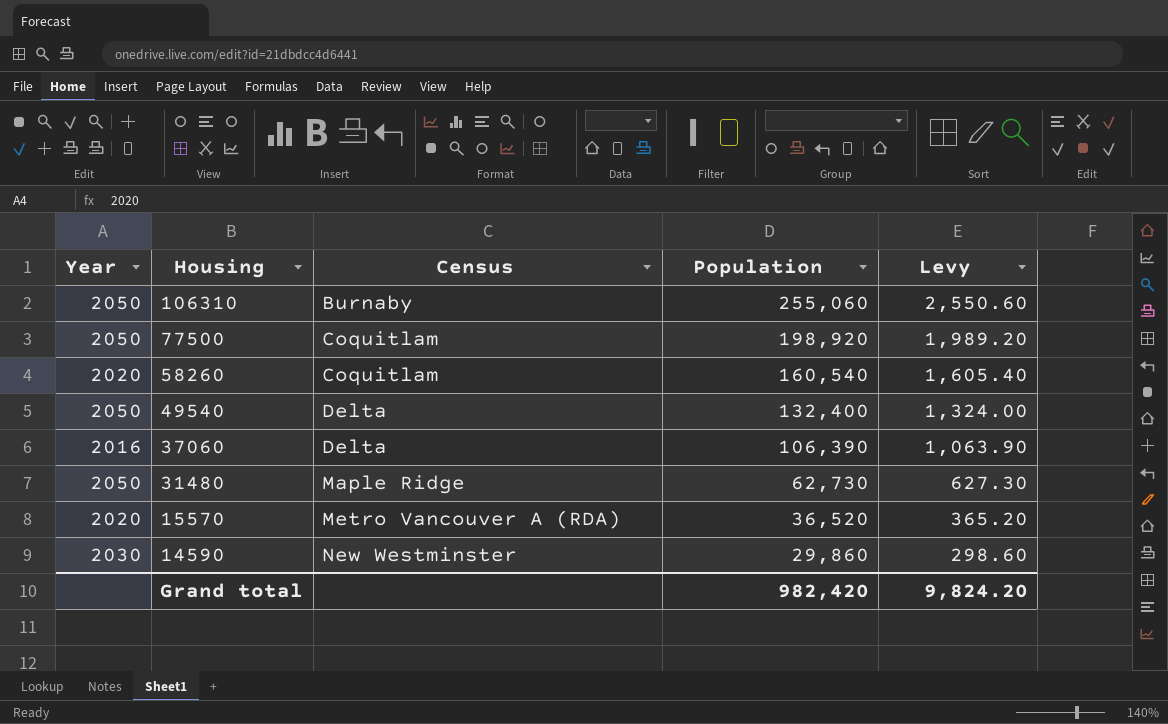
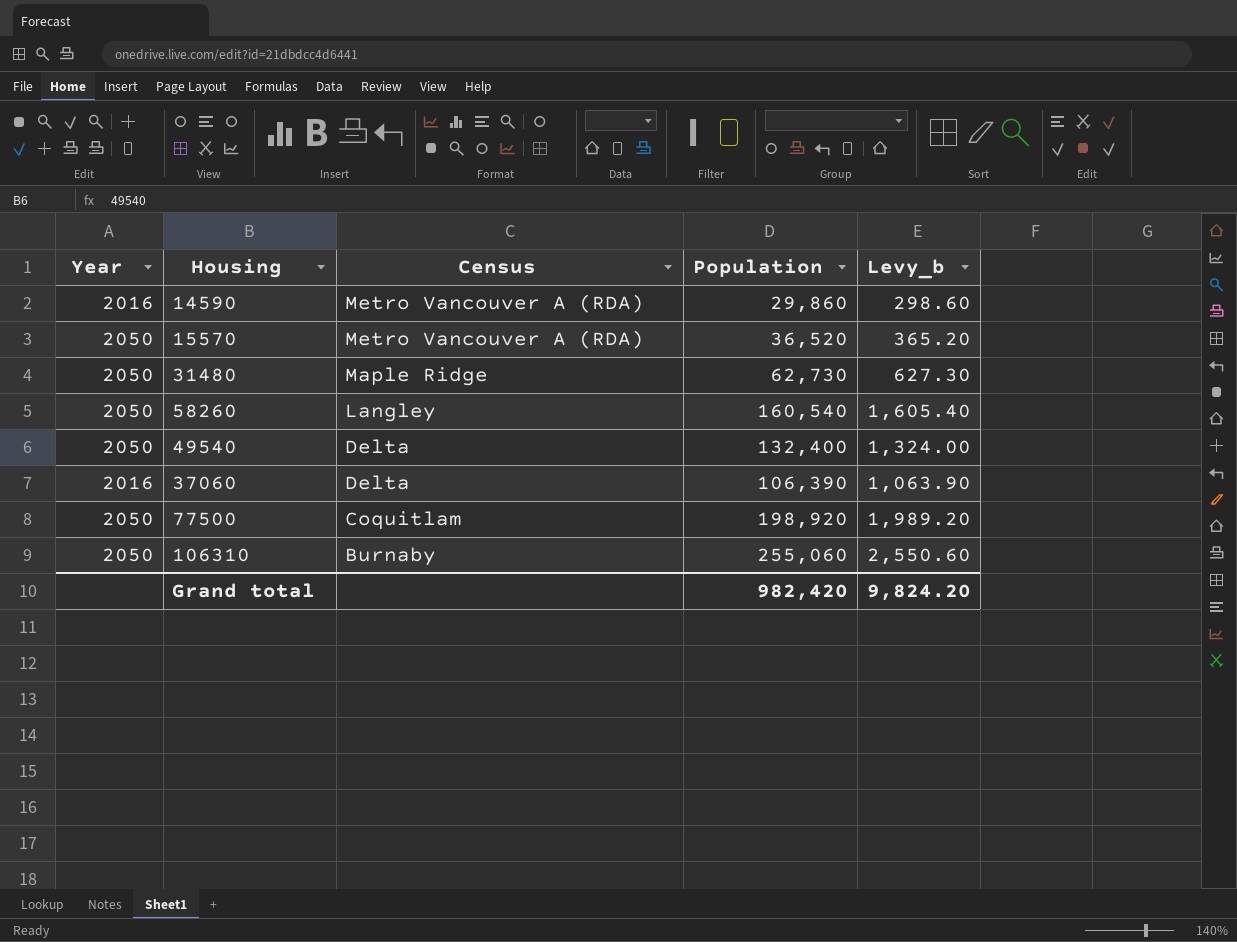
row order: Housing descending -> Census descending
column name: Levy -> Levy_b
14590 | Year: 2030 -> 2016
14590 | Census: New Westminster -> Metro Vancouver A (RDA)
15570 | Year: 2020 -> 2050
58260 | Year: 2020 -> 2050
58260 | Census: Coquitlam -> Langley

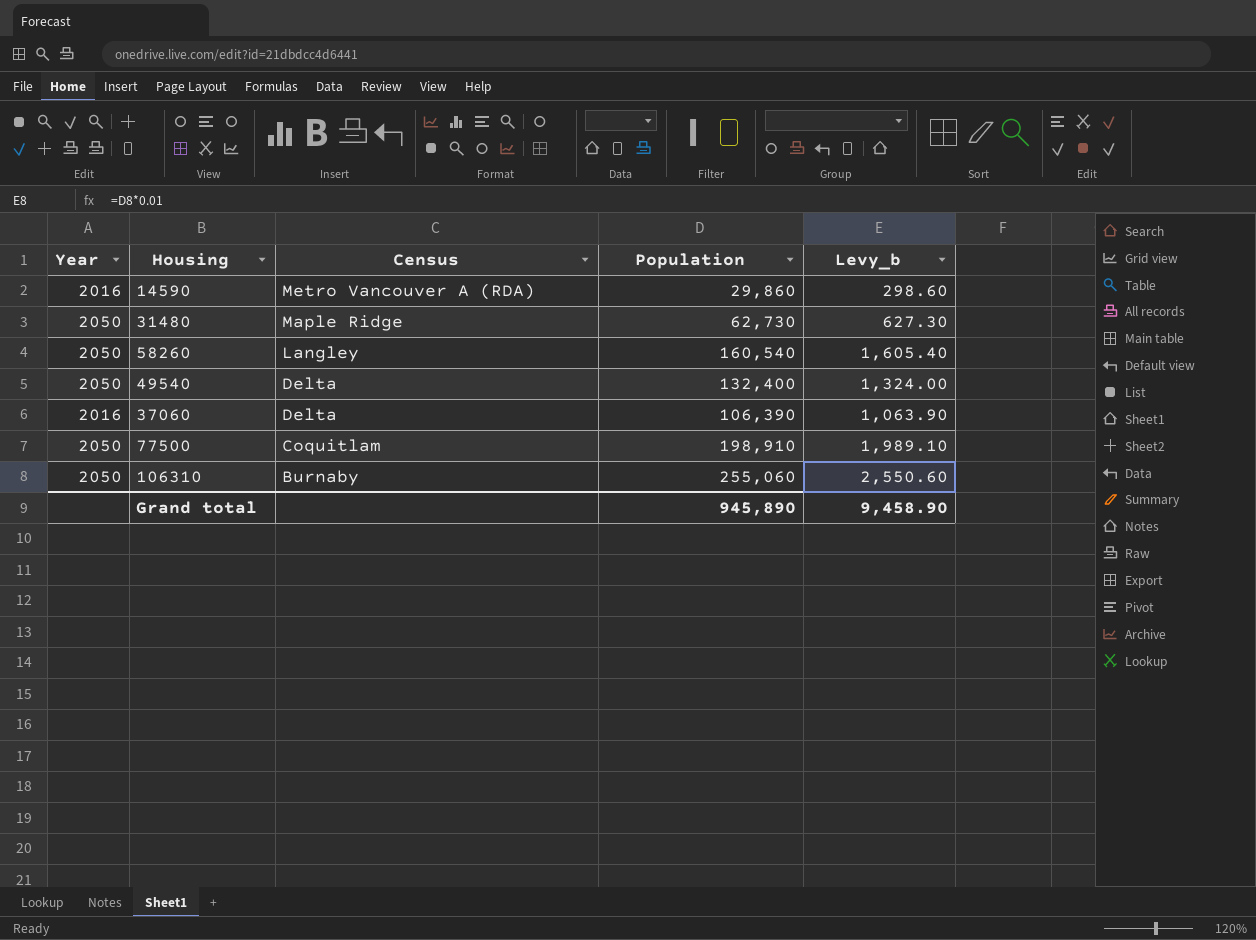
row 15570: 2050 | Metro Vancouver A (RDA) | 36,520 | 365.20 -> none
77500 | Population: 198,920 -> 198,910
77500 | Levy_b: 1,989.20 -> 1,989.10
Grand total | Population: 982,420 -> 945,890
Grand total | Levy_b: 9,824.20 -> 9,458.90

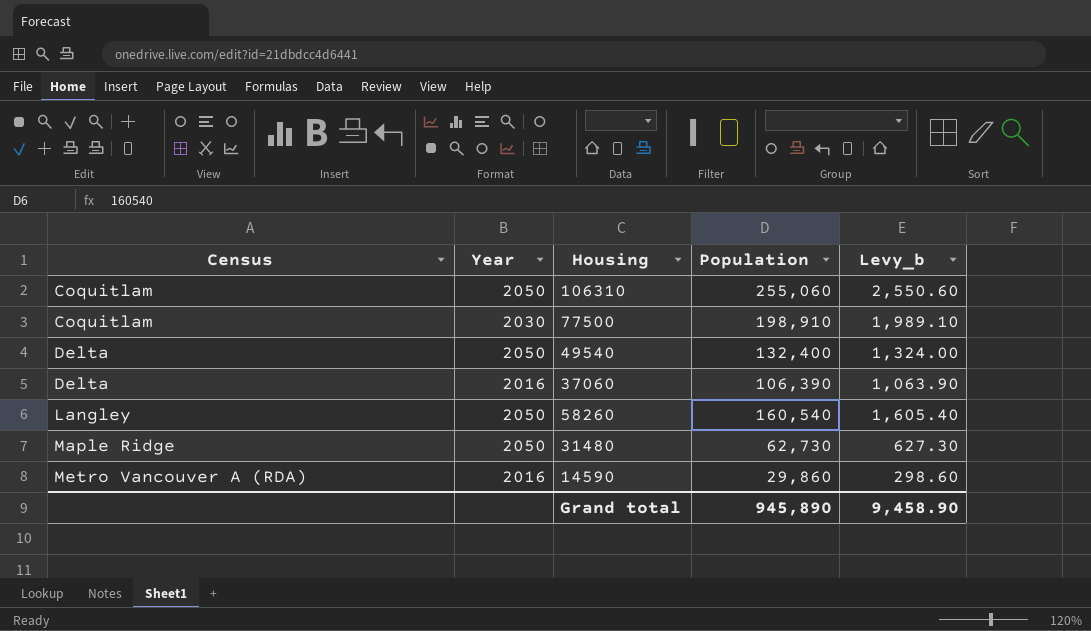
row order: Census descending -> Census ascending
column Census | position: 3 -> 1
106310 | Census: Burnaby -> Coquitlam
77500 | Year: 2050 -> 2030

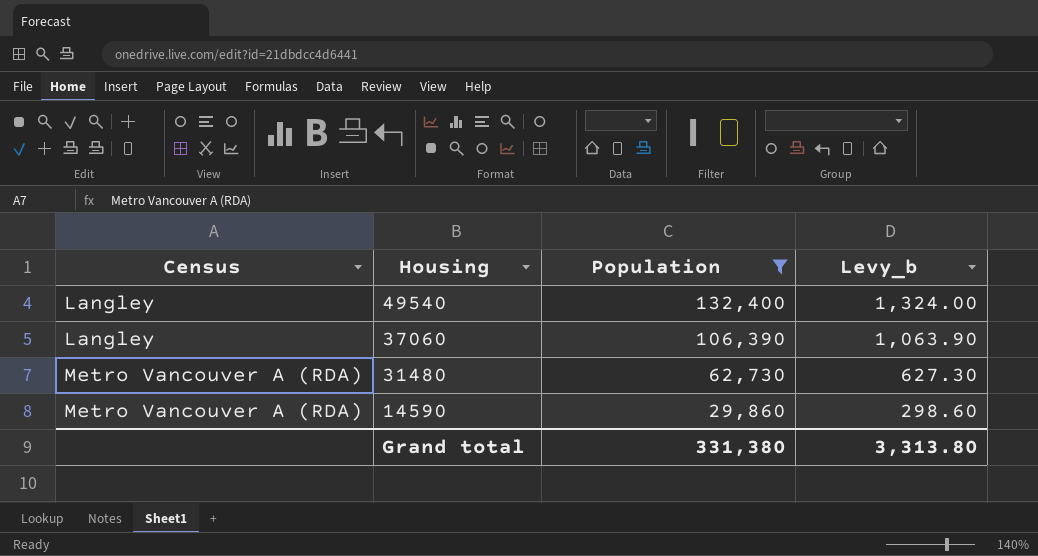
filter: none -> Population <= 132,400
column Year | position: 2 -> none
49540 | Census: Delta -> Langley
37060 | Census: Delta -> Langley
31480 | Census: Maple Ridge -> Metro Vancouver A (RDA)
Grand total | Population: 945,890 -> 331,380
Grand total | Levy_b: 9,458.90 -> 3,313.80

